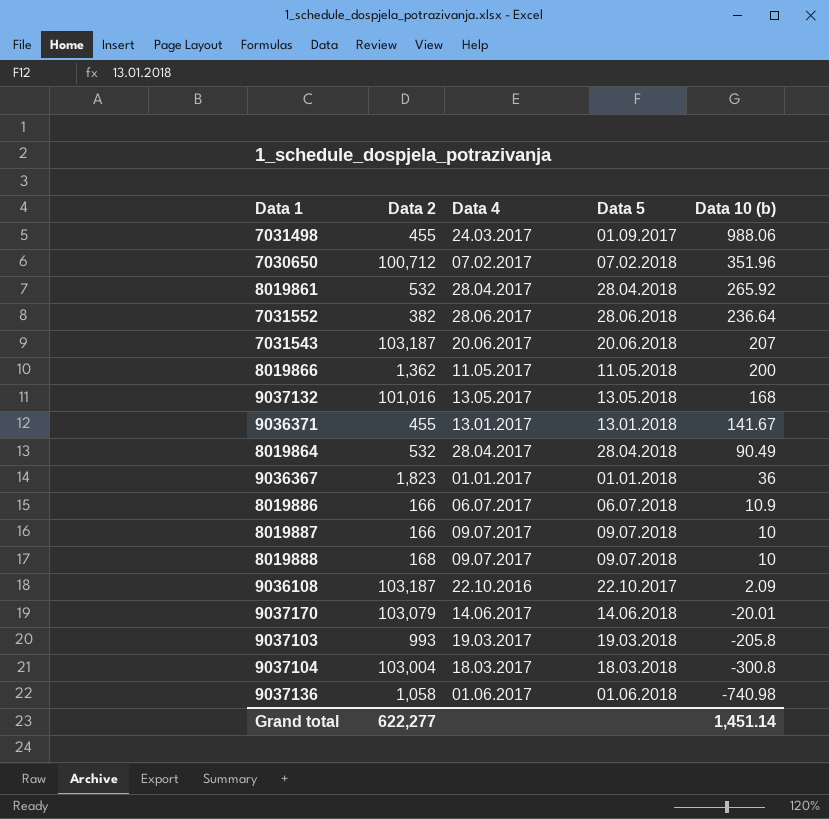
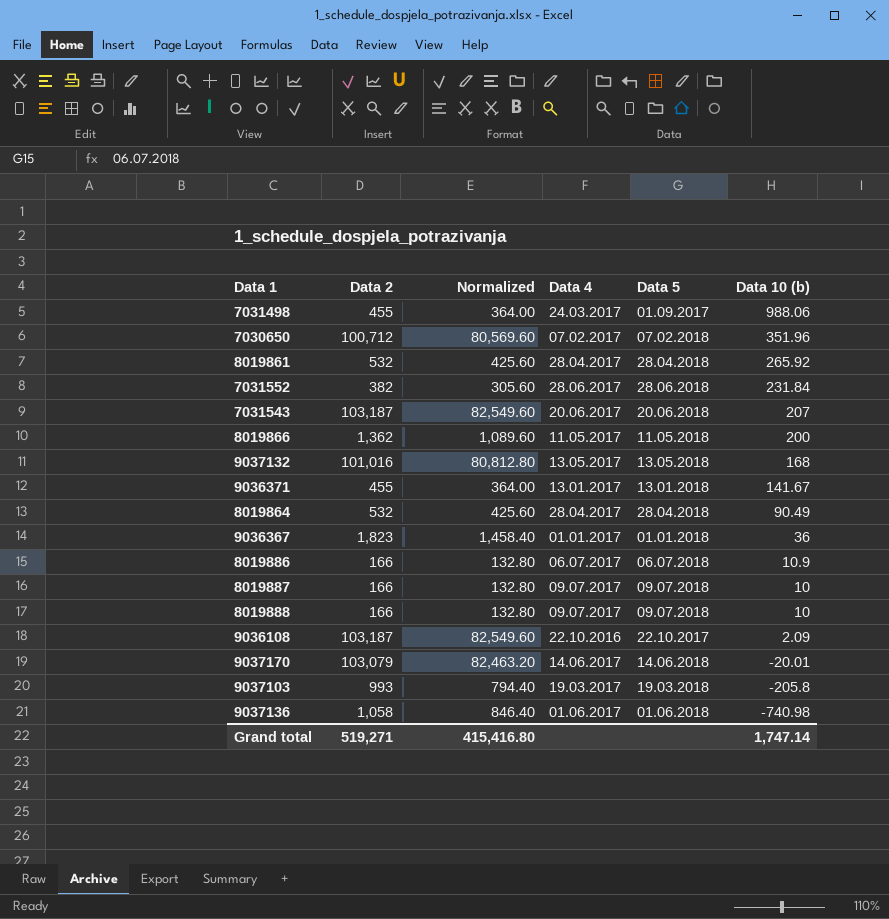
column Normalized | formula: none -> [Data 2] * 0.8
row 9037104: 103,004 | 18.03.2017 | 18.03.2018 | -300.8 -> none
7031552 | Data 10 (b): 236.64 -> 231.84
8019888 | Data 2: 168 -> 166
Grand total | Data 2: 622,277 -> 519,271
Grand total | Data 10 (b): 1,451.14 -> 1,747.14

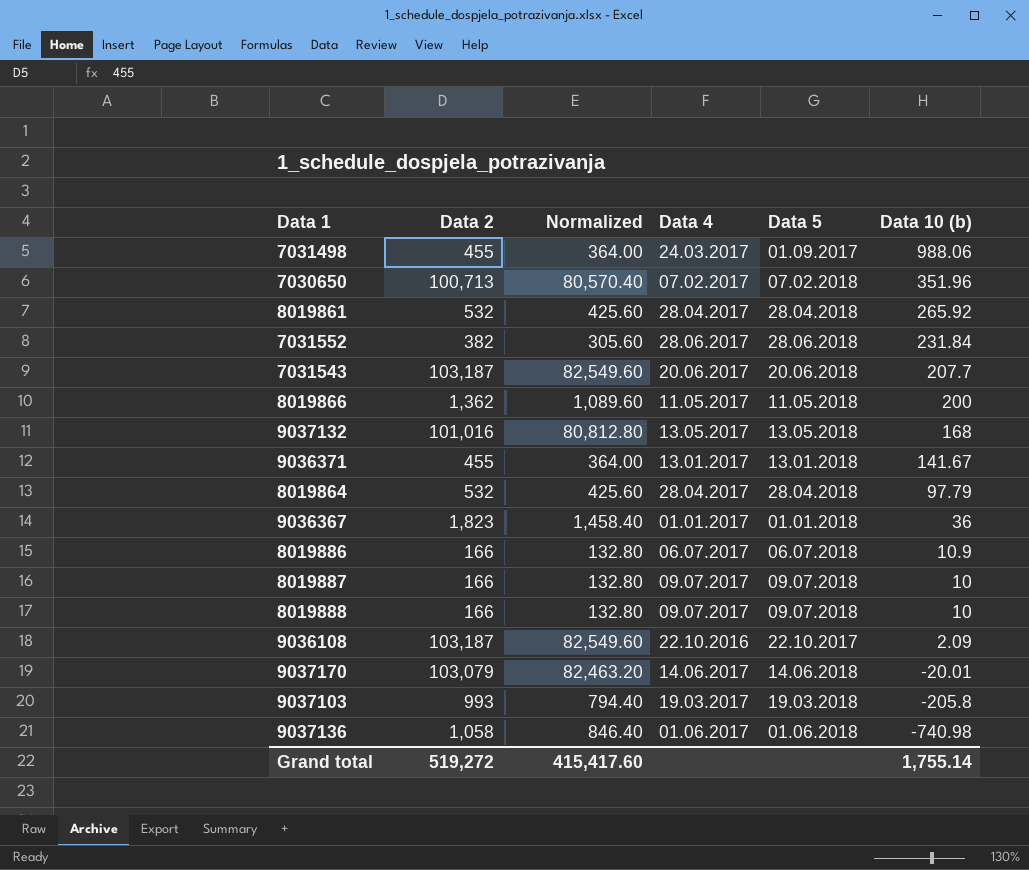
7030650 | Data 2: 100,712 -> 100,713
7030650 | Normalized: 80,569.60 -> 80,570.40
7031543 | Data 10 (b): 207 -> 207.7
8019864 | Data 10 (b): 90.49 -> 97.79
Grand total | Data 2: 519,271 -> 519,272
Grand total | Normalized: 415,416.80 -> 415,417.60
Grand total | Data 10 (b): 1,747.14 -> 1,755.14

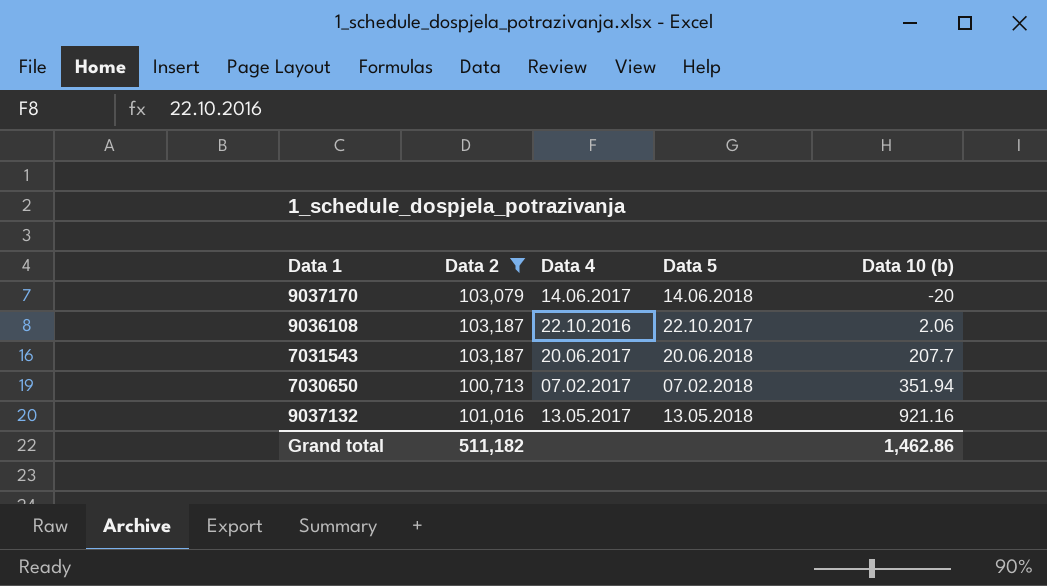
filter: none -> Data 2 >= 100,713
row order: Data 10 (b) descending -> Data 10 (b) ascending
column Normalized | formula: [Data 2] * 0.8 -> none
9037170 | Data 10 (b): -20.01 -> -20
9036108 | Data 10 (b): 2.09 -> 2.06
7030650 | Data 10 (b): 351.96 -> 351.94
9037132 | Data 10 (b): 168 -> 921.16
Grand total | Data 2: 519,272 -> 511,182
Grand total | Data 10 (b): 1,755.14 -> 1,462.86

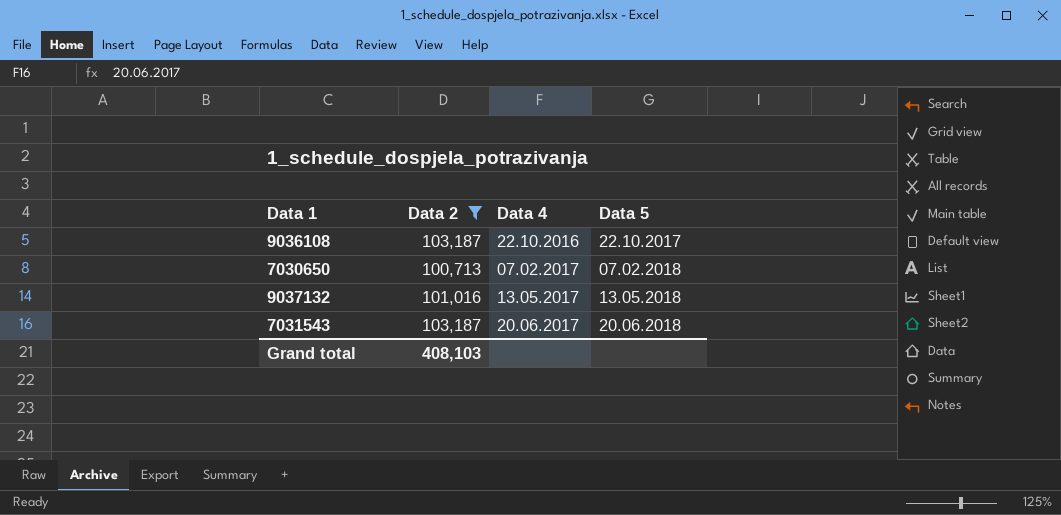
row order: Data 10 (b) ascending -> Data 4 ascending
column Data 10 (b) | position: 5 -> none
row 9037170: 103,079 | 14.06.2017 | 14.06.2018 | -20 -> none
Grand total | Data 2: 511,182 -> 408,103

